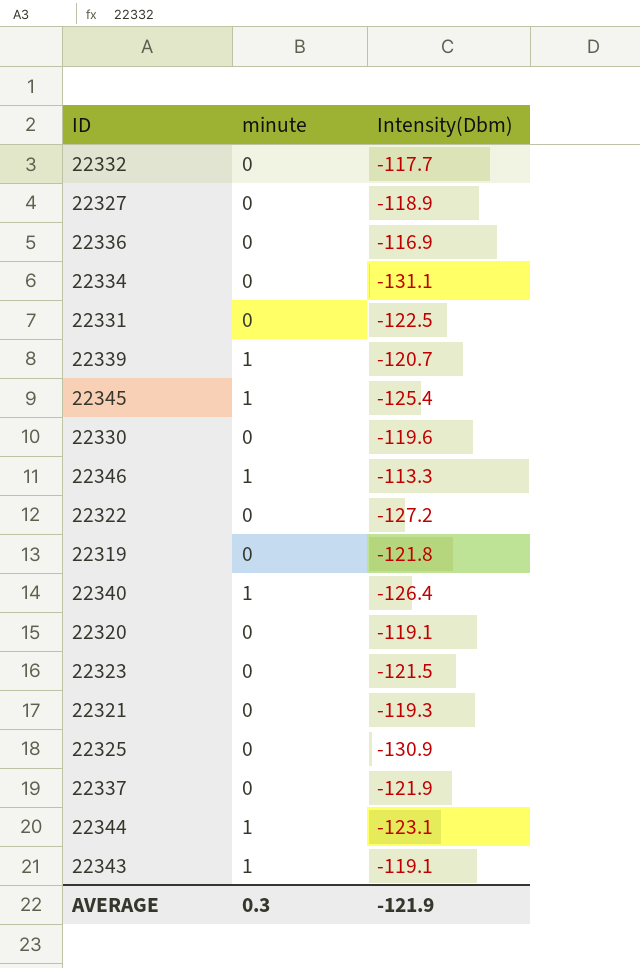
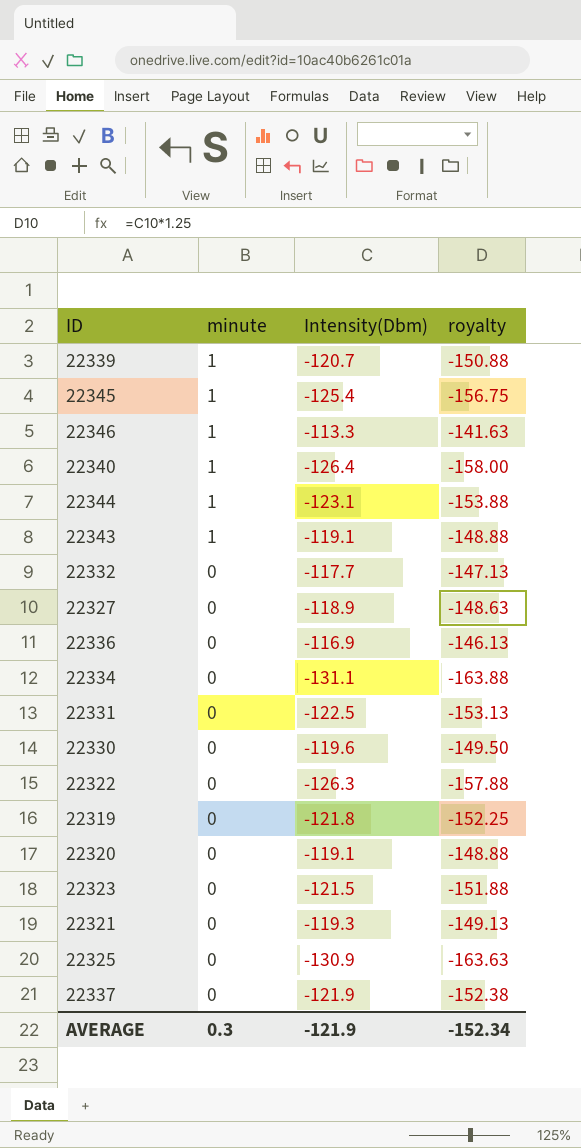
row order: none -> minute descending
column royalty | formula: none -> [Intensity(Dbm)] * 1.25
22322 | Intensity(Dbm): -127.2 -> -126.3

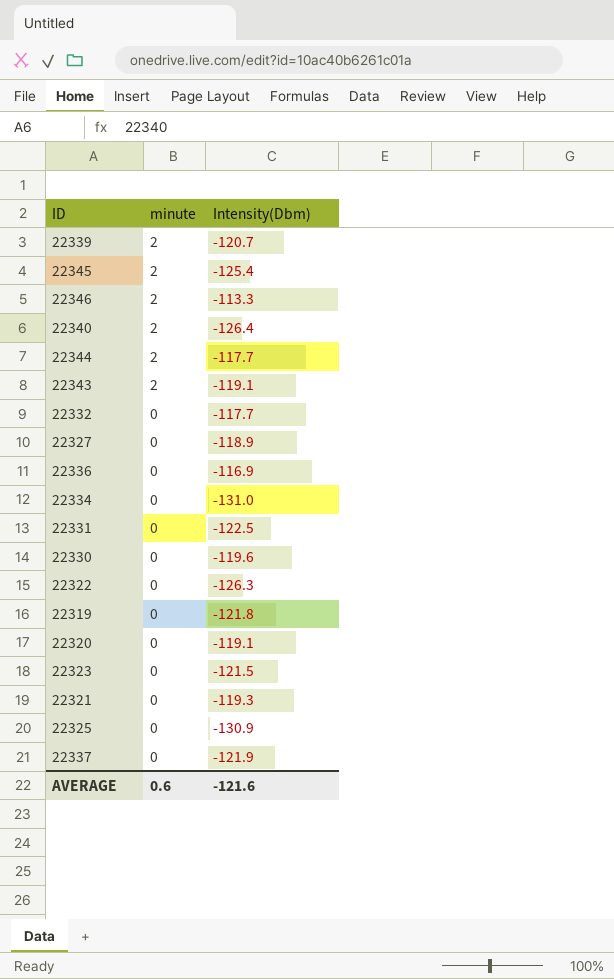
column royalty | formula: [Intensity(Dbm)] * 1.25 -> none
22339 | minute: 1 -> 2
22345 | minute: 1 -> 2
22346 | minute: 1 -> 2
22340 | minute: 1 -> 2
22344 | minute: 1 -> 2
22344 | Intensity(Dbm): -123.1 -> -117.7
22343 | minute: 1 -> 2
22334 | Intensity(Dbm): -131.1 -> -131.0
AVERAGE | minute: 0.3 -> 0.6
AVERAGE | Intensity(Dbm): -121.9 -> -121.6

